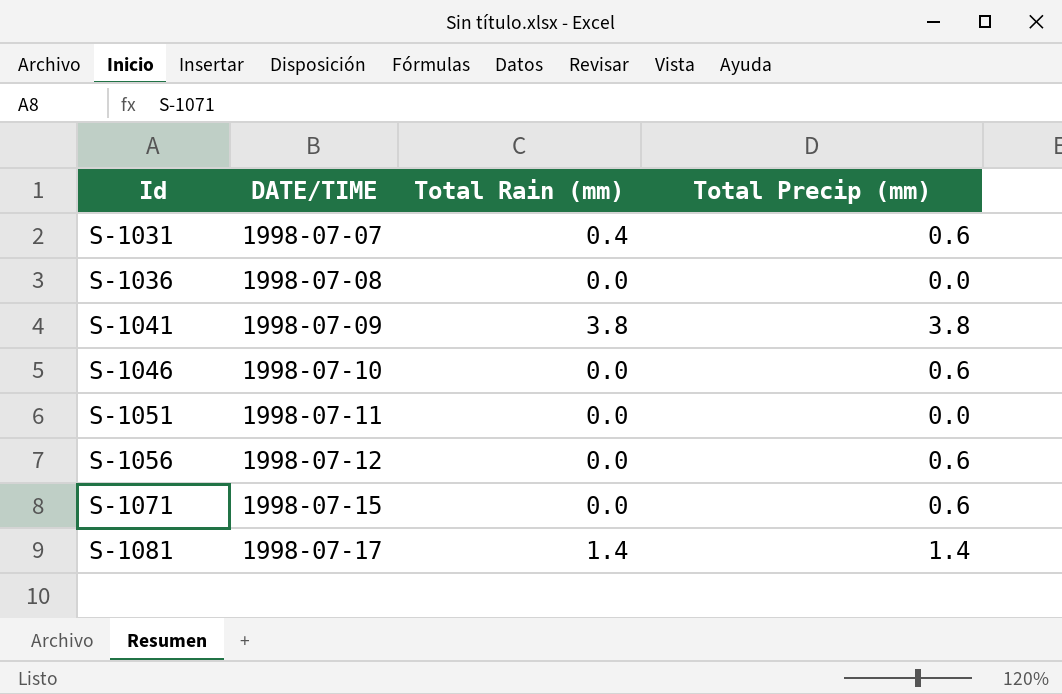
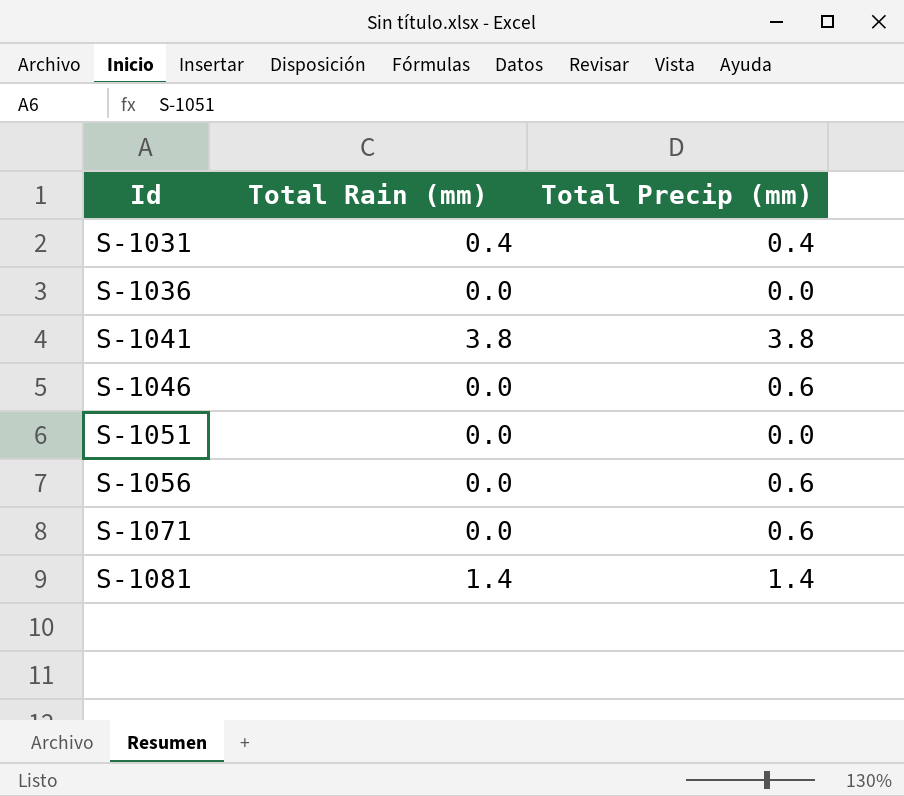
column DATE/TIME | position: 2 -> none
S-1031 | Total Precip (mm): 0.6 -> 0.4

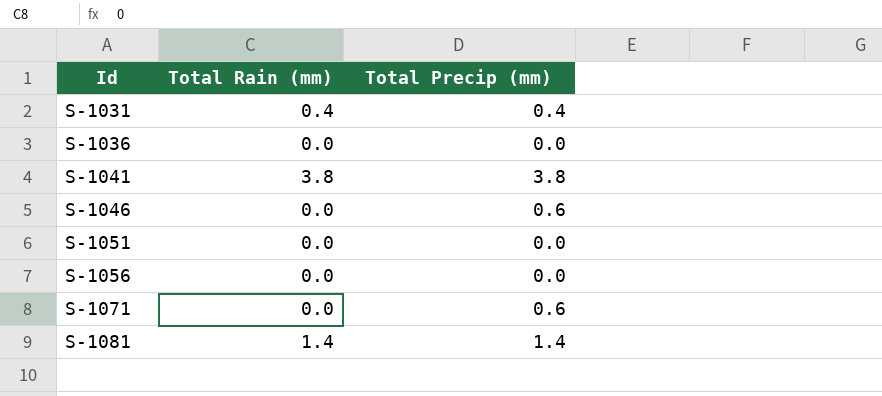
S-1056 | Total Precip (mm): 0.6 -> 0.0

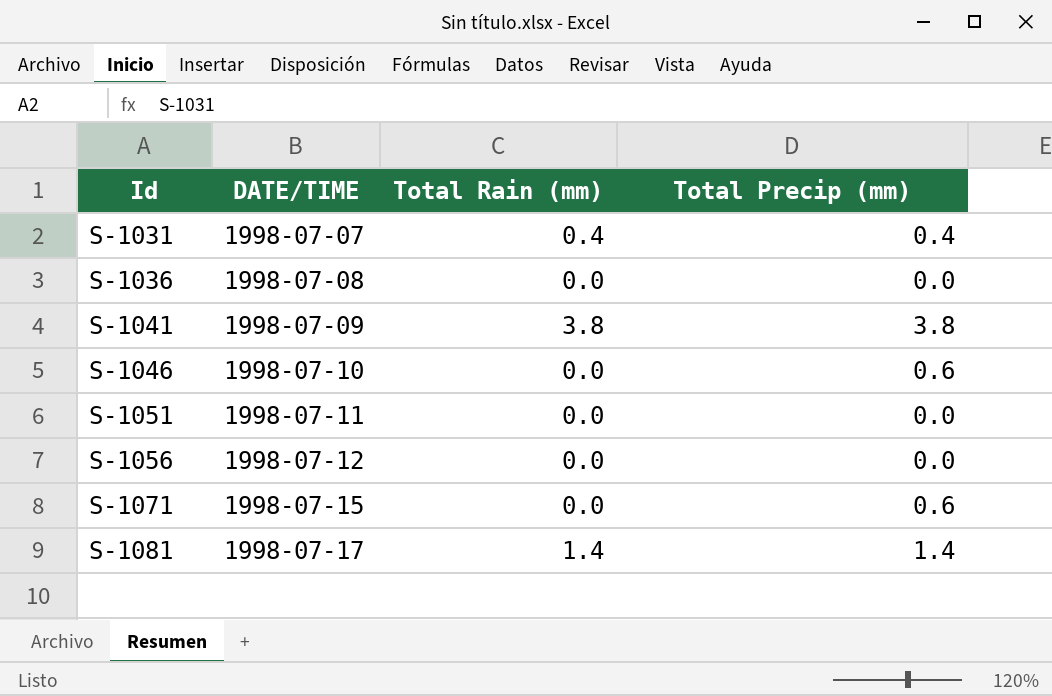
column DATE/TIME | position: none -> 2

